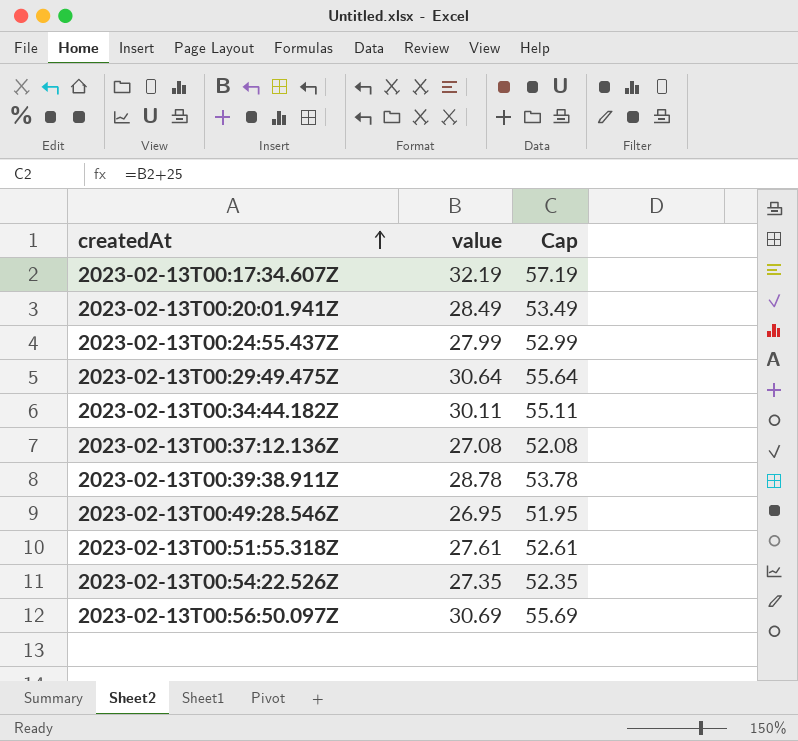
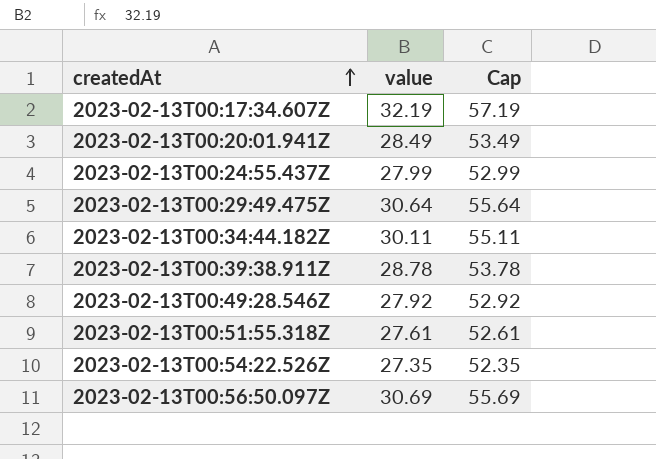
row 2023-02-13T00:37:12.136Z: 27.08 | 52.08 -> none
2023-02-13T00:49:28.546Z | value: 26.95 -> 27.92
2023-02-13T00:49:28.546Z | Cap: 51.95 -> 52.92

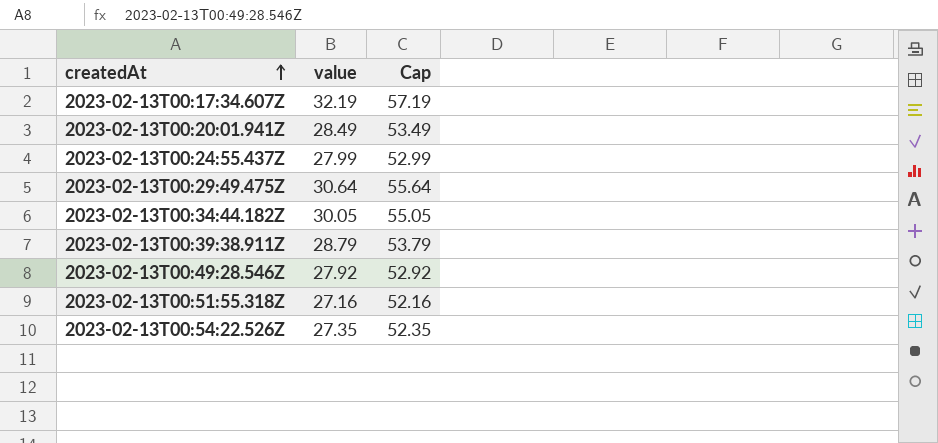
row 2023-02-13T00:56:50.097Z: 30.69 | 55.69 -> none
2023-02-13T00:34:44.182Z | value: 30.11 -> 30.05
2023-02-13T00:34:44.182Z | Cap: 55.11 -> 55.05
2023-02-13T00:39:38.911Z | value: 28.78 -> 28.79
2023-02-13T00:39:38.911Z | Cap: 53.78 -> 53.79
2023-02-13T00:51:55.318Z | value: 27.61 -> 27.16
2023-02-13T00:51:55.318Z | Cap: 52.61 -> 52.16

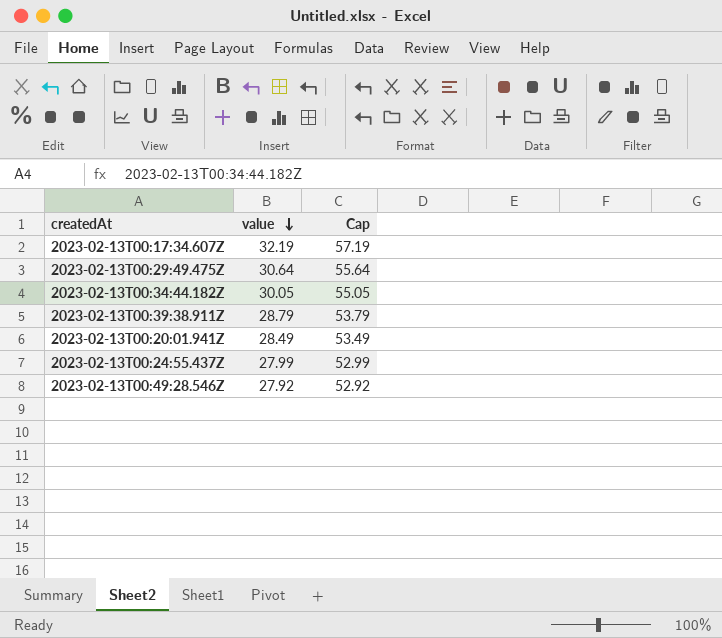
row order: createdAt ascending -> value descending
row 2023-02-13T00:51:55.318Z: 27.16 | 52.16 -> none
row 2023-02-13T00:54:22.526Z: 27.35 | 52.35 -> none

